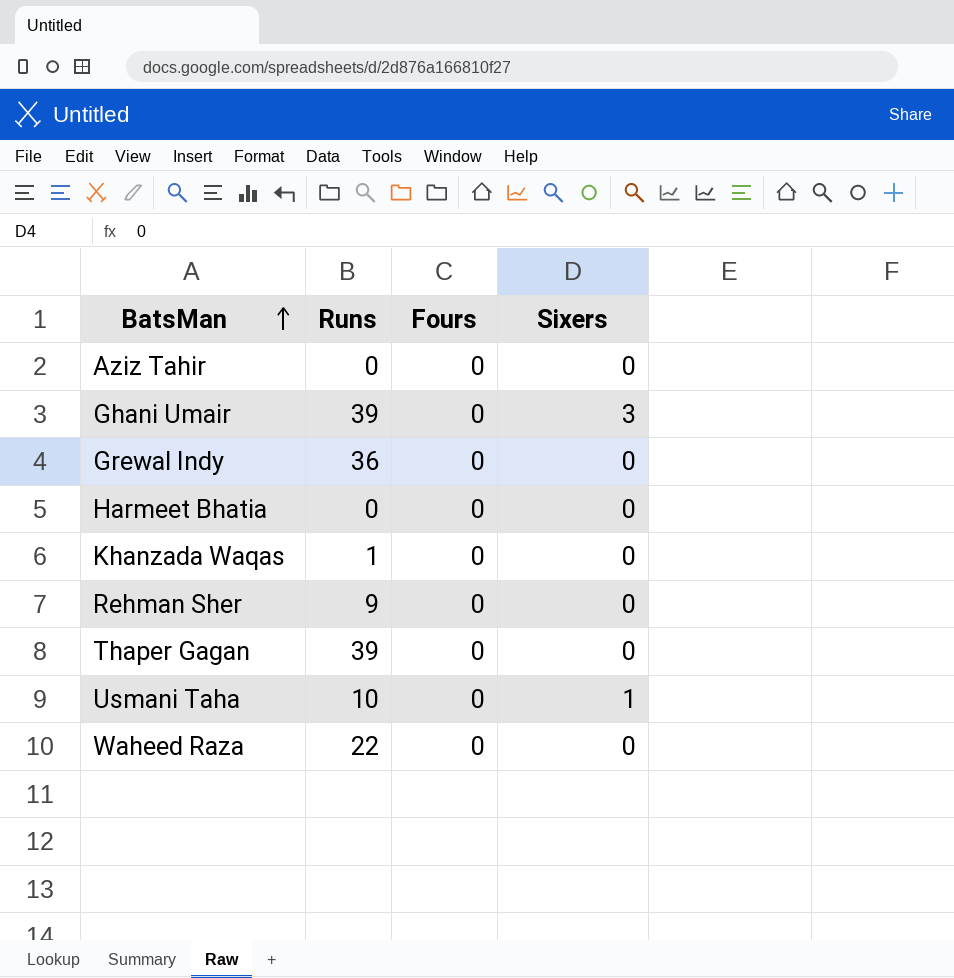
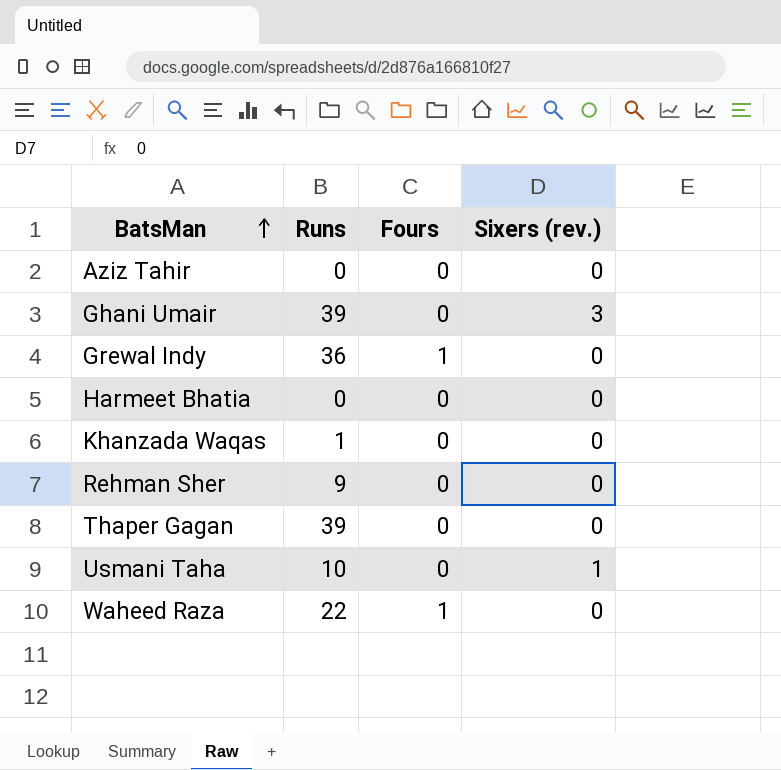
column name: Sixers -> Sixers (rev.)
Grewal Indy | Fours: 0 -> 1
Waheed Raza | Fours: 0 -> 1

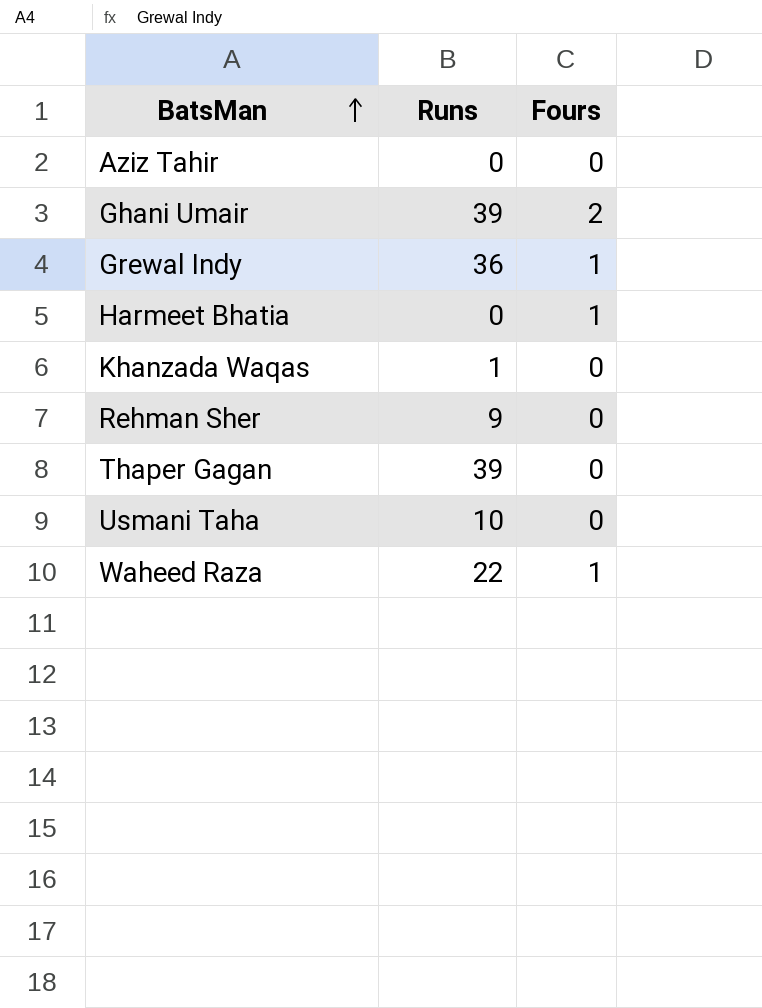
column Sixers (rev.) | position: 4 -> none
Ghani Umair | Fours: 0 -> 2
Harmeet Bhatia | Fours: 0 -> 1

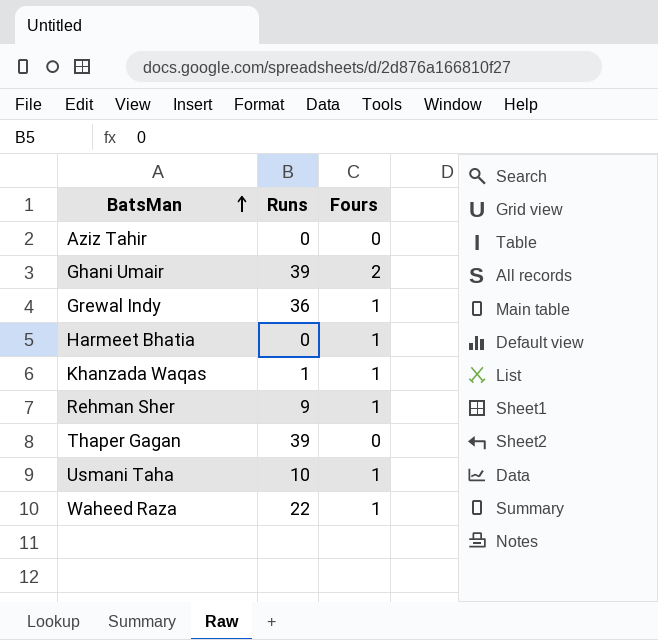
Khanzada Waqas | Fours: 0 -> 1
Rehman Sher | Fours: 0 -> 1
Usmani Taha | Fours: 0 -> 1

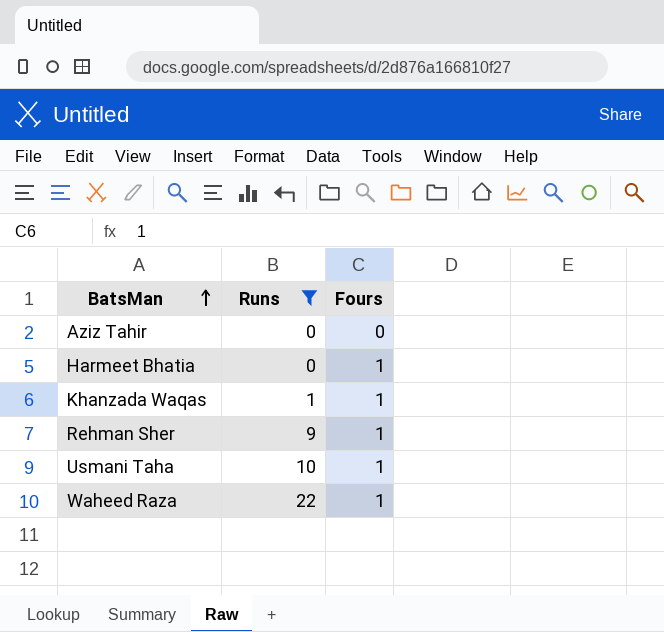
filter: none -> Runs <= 22

